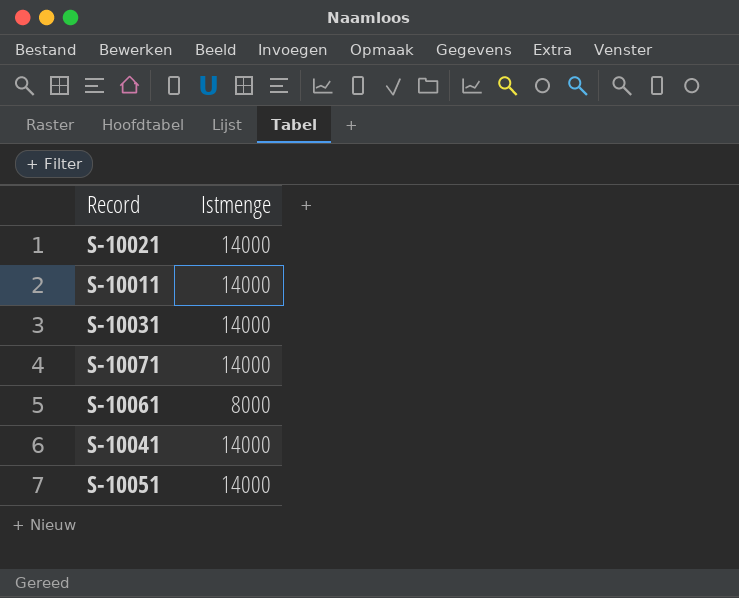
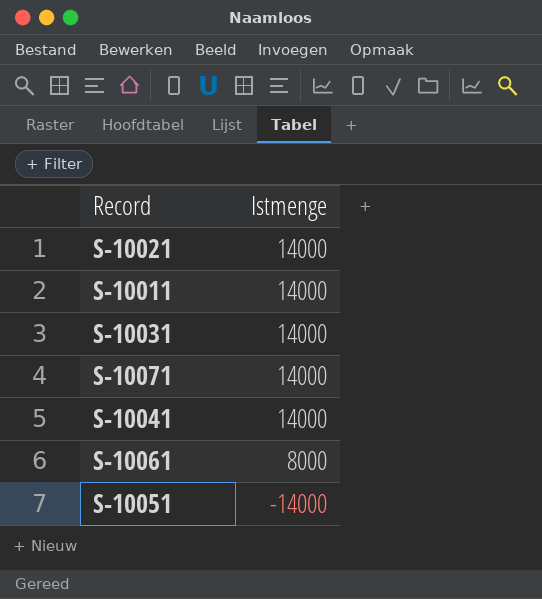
row order: none -> Istmenge descending
S-10051 | Istmenge: 14000 -> -14000

